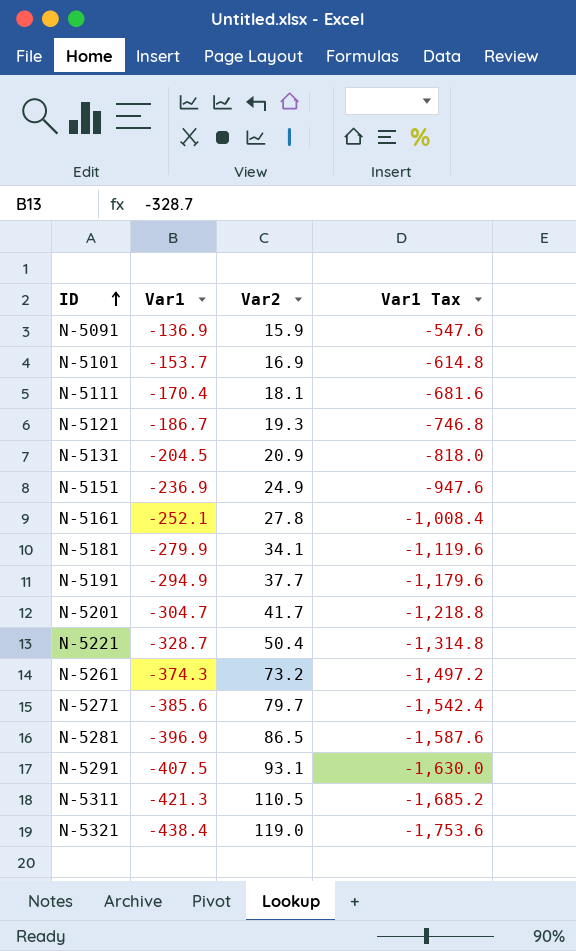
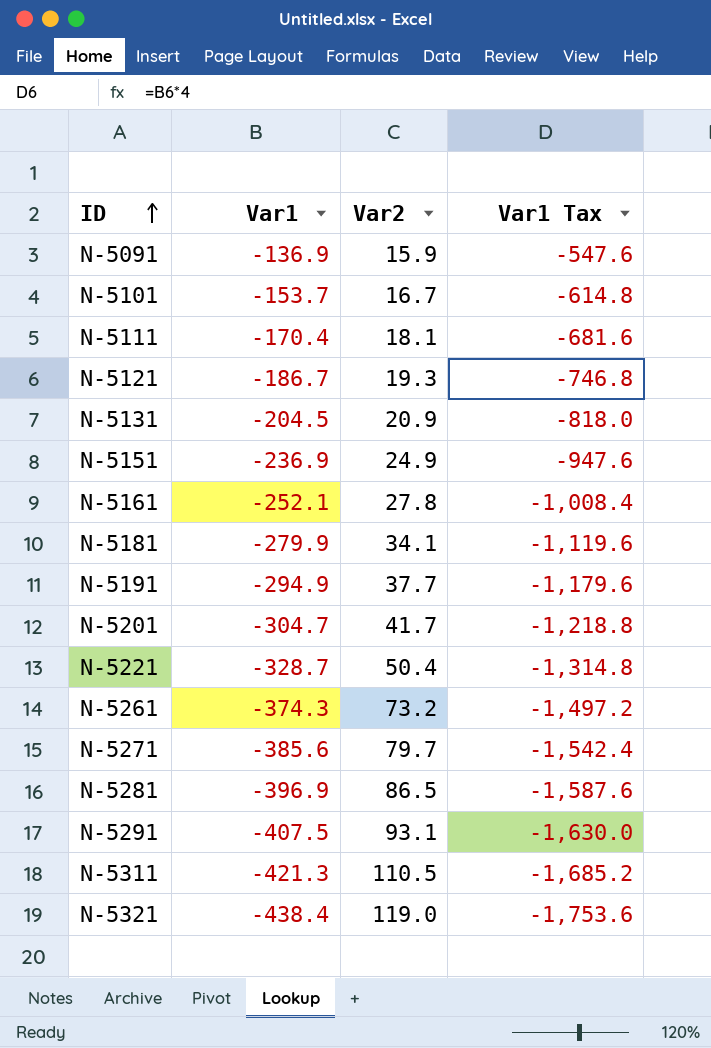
N-5101 | Var2: 16.9 -> 16.7

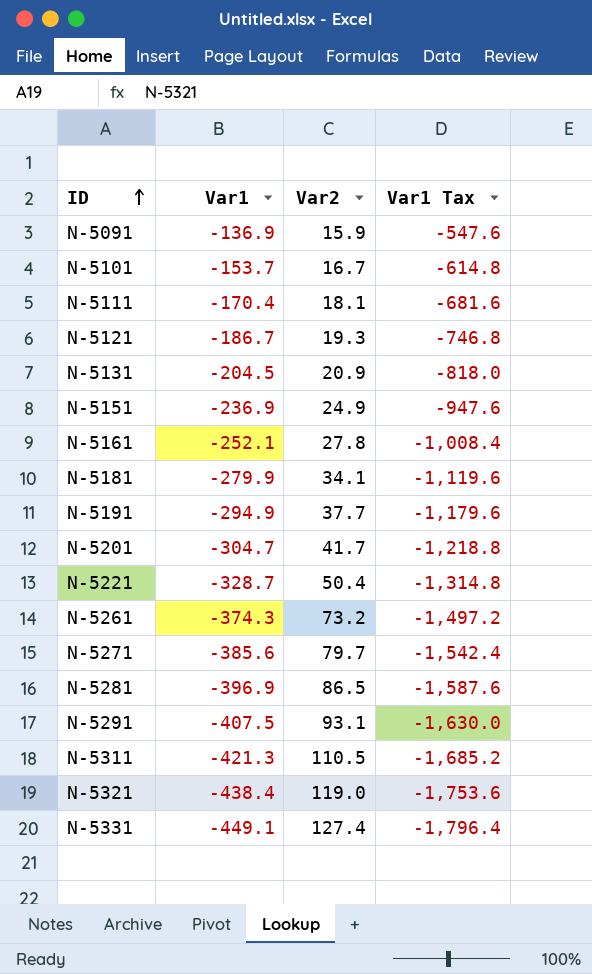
row N-5331: none -> -449.1 | 127.4 | -1,796.4

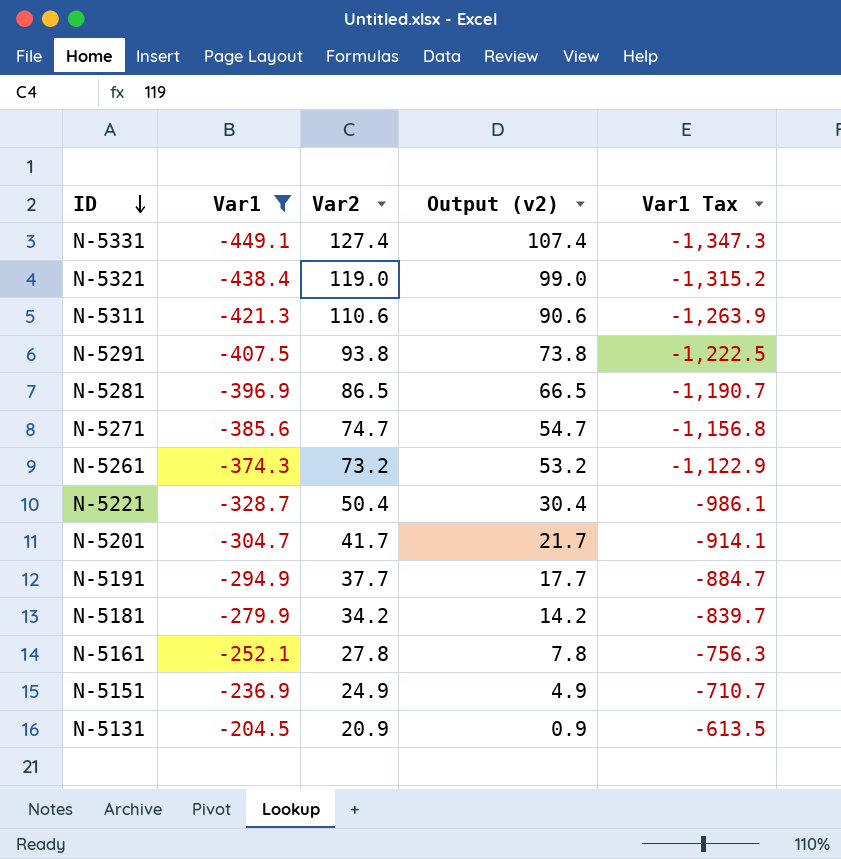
filter: none -> Var1 <= -204.5
row order: ID ascending -> ID descending
column Output (v2) | formula: none -> [Var2] - 20
column Var1 Tax | formula: [Var1] * 4 -> [Var1] * 3
N-5311 | Var2: 110.5 -> 110.6
N-5291 | Var2: 93.1 -> 93.8
N-5271 | Var2: 79.7 -> 74.7
N-5181 | Var2: 34.1 -> 34.2

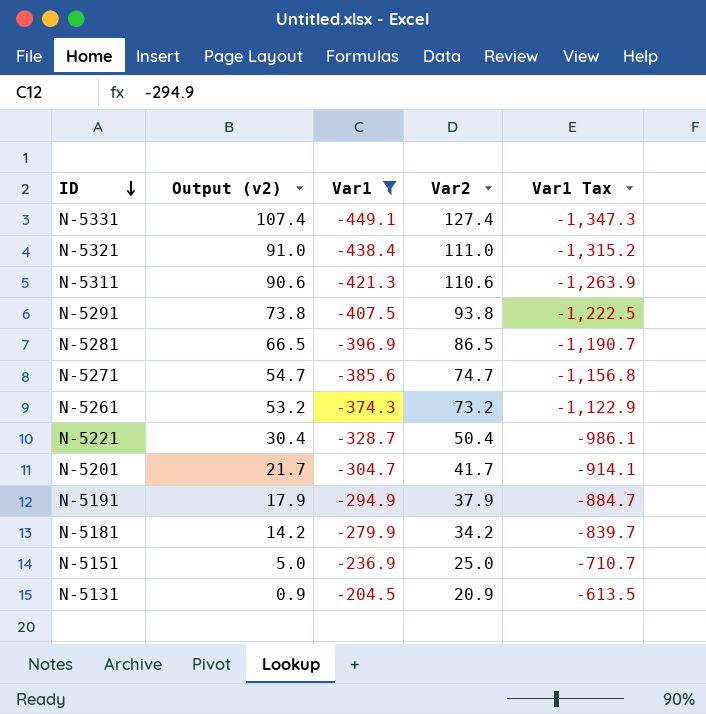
column Output (v2) | position: 4 -> 2
row N-5161: -252.1 | 27.8 | 7.8 | -756.3 -> none
N-5321 | Output (v2): 99.0 -> 91.0
N-5321 | Var2: 119.0 -> 111.0
N-5191 | Output (v2): 17.7 -> 17.9
N-5191 | Var2: 37.7 -> 37.9
N-5151 | Output (v2): 4.9 -> 5.0
N-5151 | Var2: 24.9 -> 25.0

